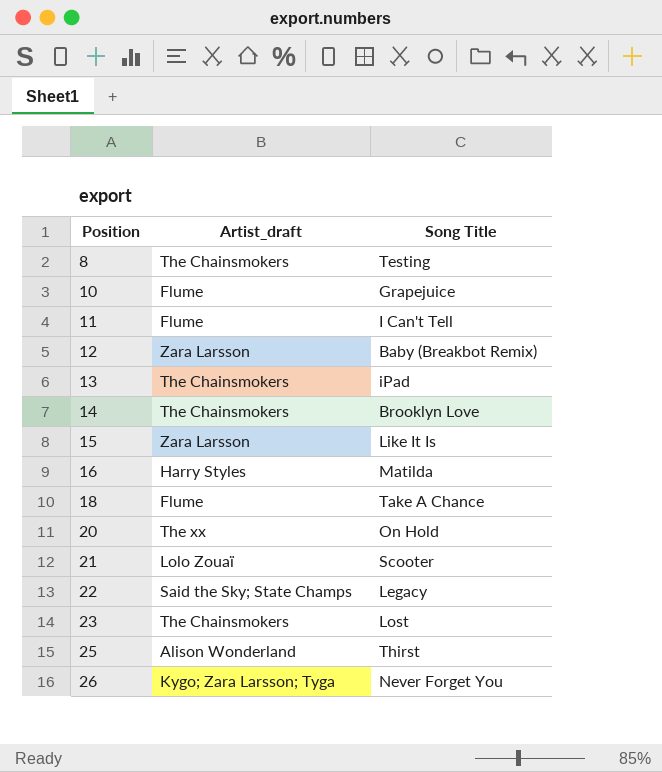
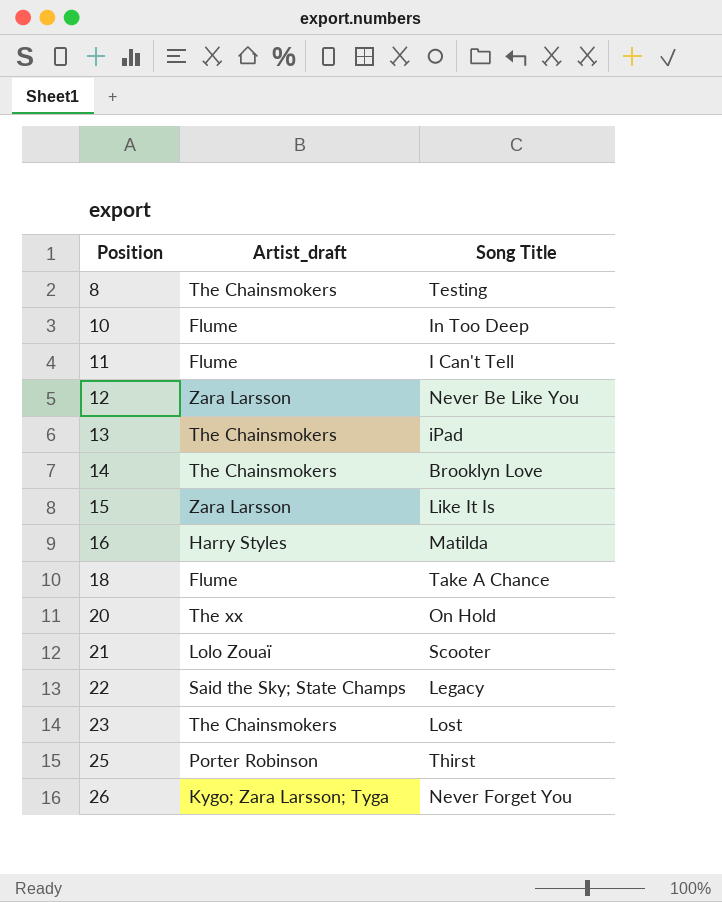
10 | Song Title: Grapejuice -> In Too Deep
12 | Song Title: Baby (Breakbot Remix) -> Never Be Like You
25 | Artist_draft: Alison Wonderland -> Porter Robinson

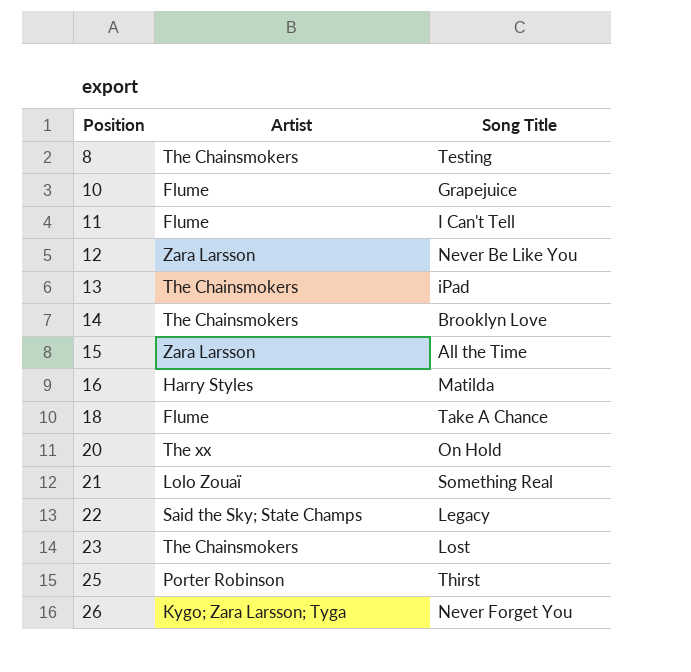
column name: Artist_draft -> Artist
10 | Song Title: In Too Deep -> Grapejuice
15 | Song Title: Like It Is -> All the Time
21 | Song Title: Scooter -> Something Real

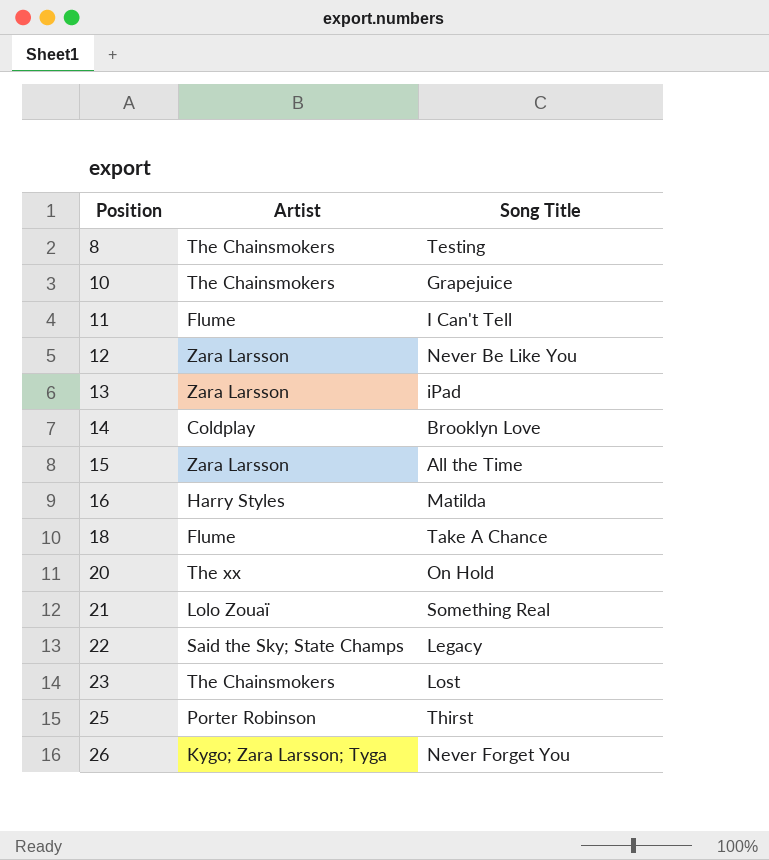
10 | Artist: Flume -> The Chainsmokers
13 | Artist: The Chainsmokers -> Zara Larsson
14 | Artist: The Chainsmokers -> Coldplay

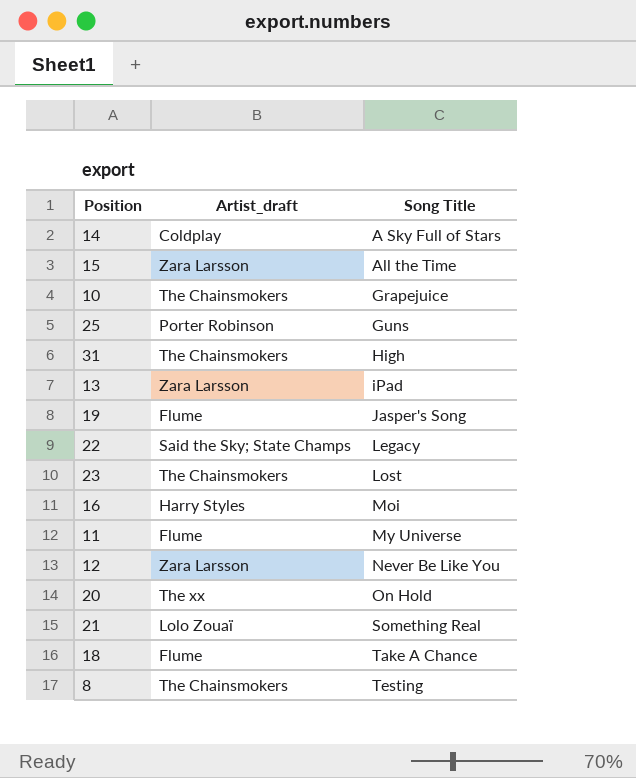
row order: Position ascending -> Song Title ascending
column name: Artist -> Artist_draft
row 26: Kygo; Zara Larsson; Tyga | Never Forget You -> none
14 | Song Title: Brooklyn Love -> A Sky Full of Stars
25 | Song Title: Thirst -> Guns
row 31: none -> The Chainsmokers | High
row 19: none -> Flume | Jasper's Song
16 | Song Title: Matilda -> Moi
11 | Song Title: I Can't Tell -> My Universe

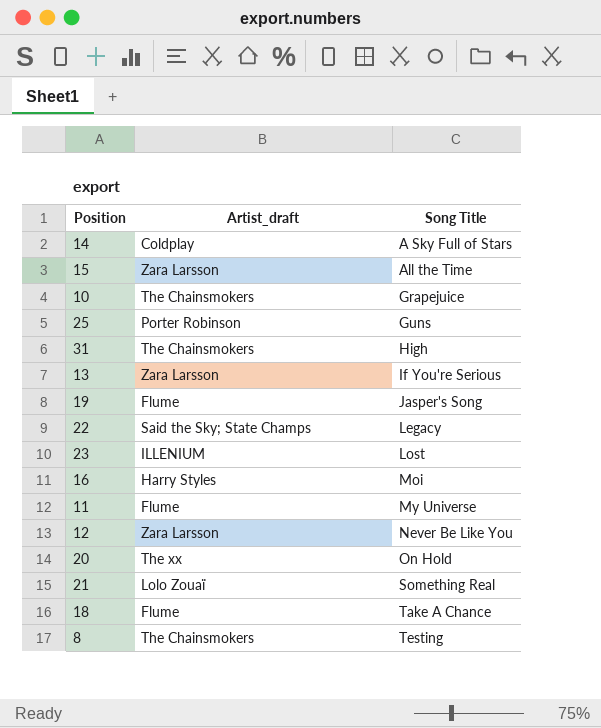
13 | Song Title: iPad -> If You're Serious
23 | Artist_draft: The Chainsmokers -> ILLENIUM

